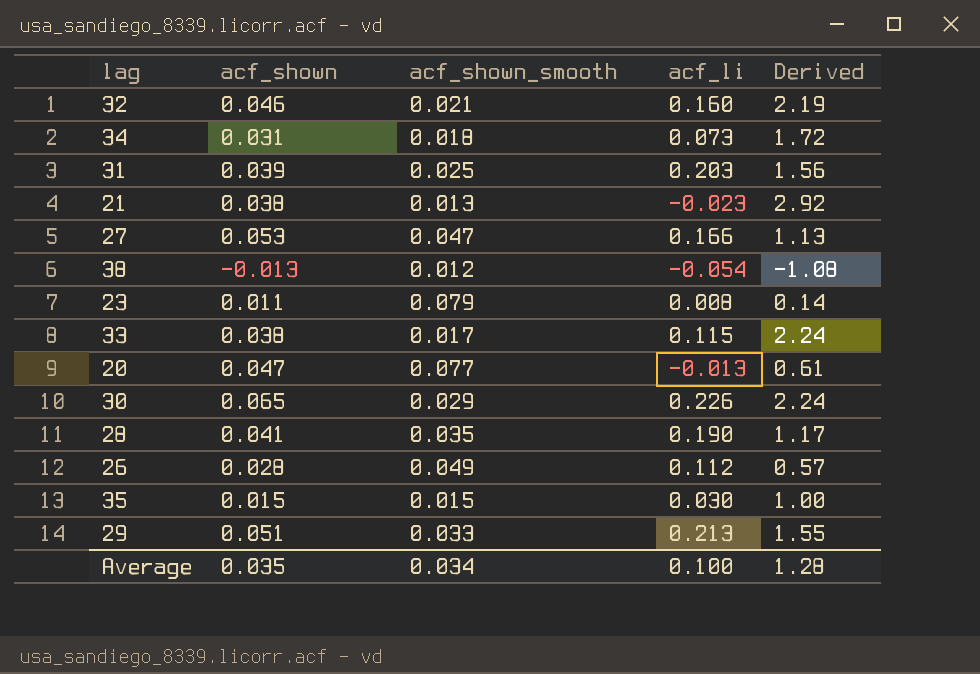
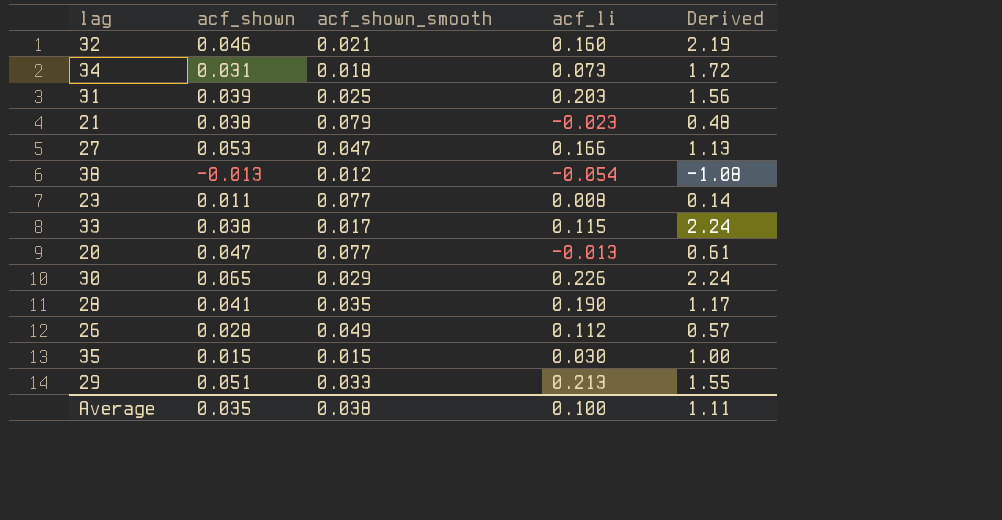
21 | acf_shown_smooth: 0.013 -> 0.079
21 | Derived: 2.92 -> 0.48
23 | acf_shown_smooth: 0.079 -> 0.077
Average | acf_shown_smooth: 0.034 -> 0.038
Average | Derived: 1.28 -> 1.11

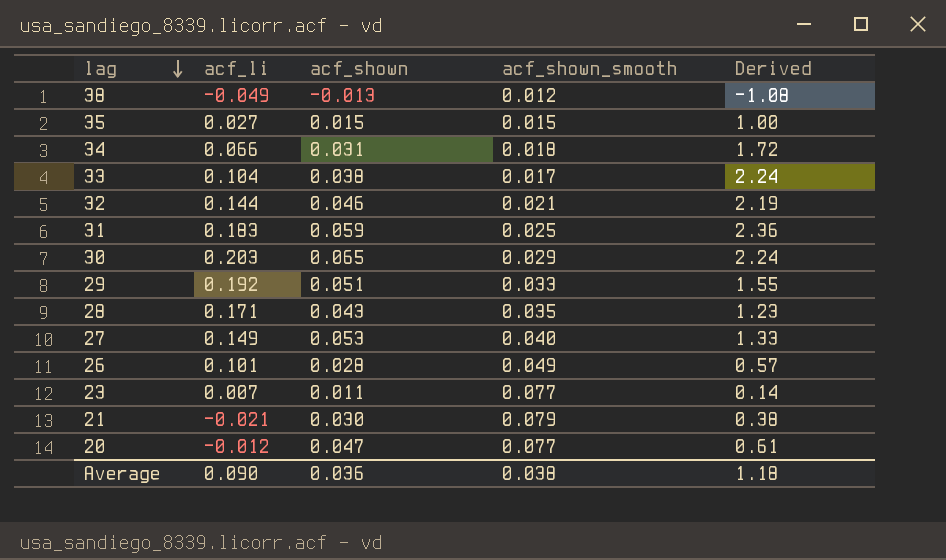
row order: none -> lag descending
column acf_li | position: 4 -> 2
38 | acf_li: -0.054 -> -0.049
35 | acf_li: 0.030 -> 0.027
34 | acf_li: 0.073 -> 0.066
33 | acf_li: 0.115 -> 0.104
32 | acf_li: 0.160 -> 0.144
31 | acf_li: 0.203 -> 0.183
31 | acf_shown: 0.039 -> 0.059
31 | Derived: 1.56 -> 2.36
30 | acf_li: 0.226 -> 0.203
29 | acf_li: 0.213 -> 0.192
28 | acf_li: 0.190 -> 0.171
28 | acf_shown: 0.041 -> 0.043
28 | Derived: 1.17 -> 1.23
27 | acf_li: 0.166 -> 0.149
27 | acf_shown_smooth: 0.047 -> 0.040
27 | Derived: 1.13 -> 1.33
26 | acf_li: 0.112 -> 0.101
23 | acf_li: 0.008 -> 0.007
21 | acf_li: -0.023 -> -0.021
21 | acf_shown: 0.038 -> 0.030
21 | Derived: 0.48 -> 0.38
20 | acf_li: -0.013 -> -0.012
Average | acf_li: 0.100 -> 0.090
Average | acf_shown: 0.035 -> 0.036
Average | Derived: 1.11 -> 1.18

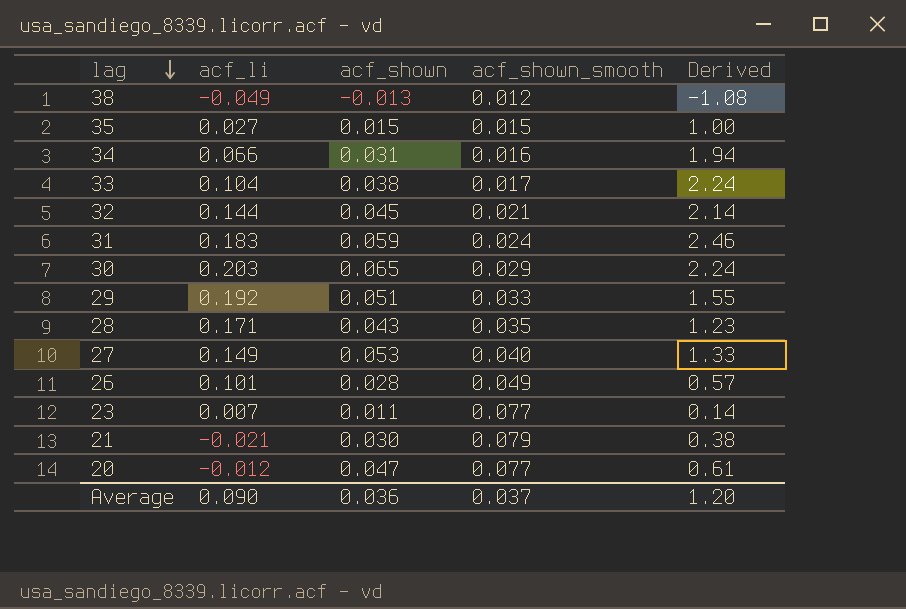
34 | acf_shown_smooth: 0.018 -> 0.016
34 | Derived: 1.72 -> 1.94
32 | acf_shown: 0.046 -> 0.045
32 | Derived: 2.19 -> 2.14
31 | acf_shown_smooth: 0.025 -> 0.024
31 | Derived: 2.36 -> 2.46
Average | acf_shown_smooth: 0.038 -> 0.037
Average | Derived: 1.18 -> 1.20

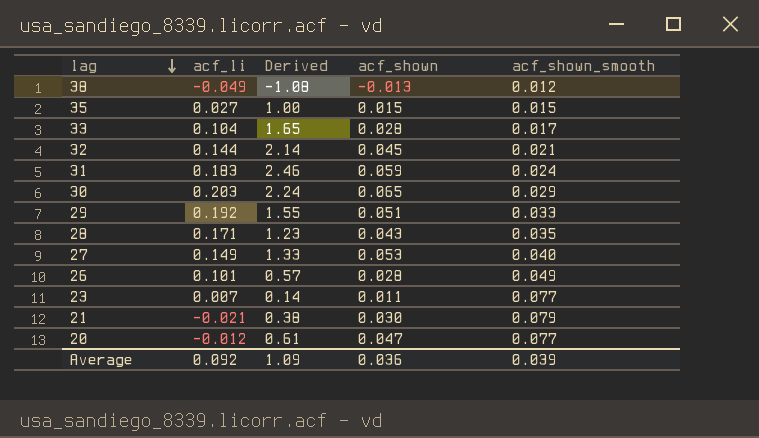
column Derived | position: 5 -> 3
row 34: 0.066 | 0.031 | 0.016 | 1.94 -> none
33 | Derived: 2.24 -> 1.65
33 | acf_shown: 0.038 -> 0.028
Average | acf_li: 0.090 -> 0.092
Average | Derived: 1.20 -> 1.09
Average | acf_shown_smooth: 0.037 -> 0.039

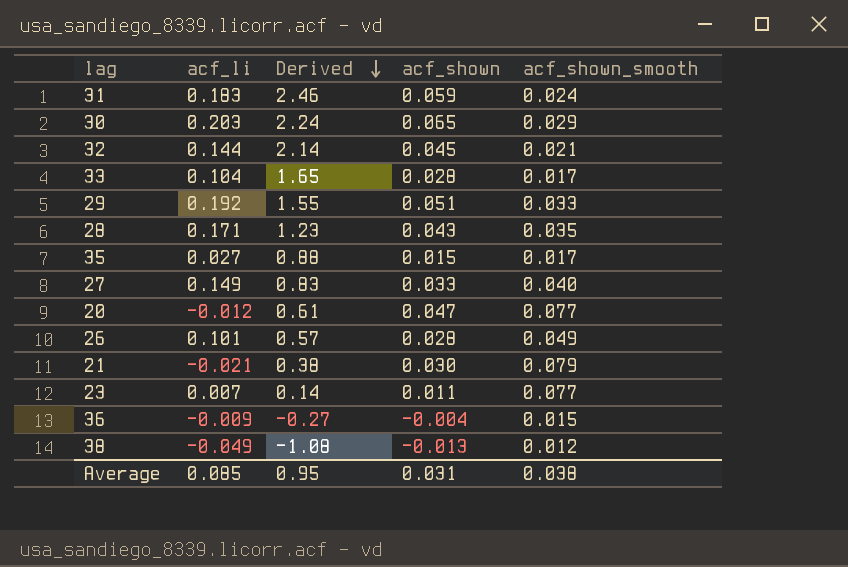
row order: lag descending -> Derived descending
35 | Derived: 1.00 -> 0.88
35 | acf_shown_smooth: 0.015 -> 0.017
27 | Derived: 1.33 -> 0.83
27 | acf_shown: 0.053 -> 0.033
row 36: none -> -0.009 | -0.27 | -0.004 | 0.015
Average | acf_li: 0.092 -> 0.085
Average | Derived: 1.09 -> 0.95
Average | acf_shown: 0.036 -> 0.031
Average | acf_shown_smooth: 0.039 -> 0.038

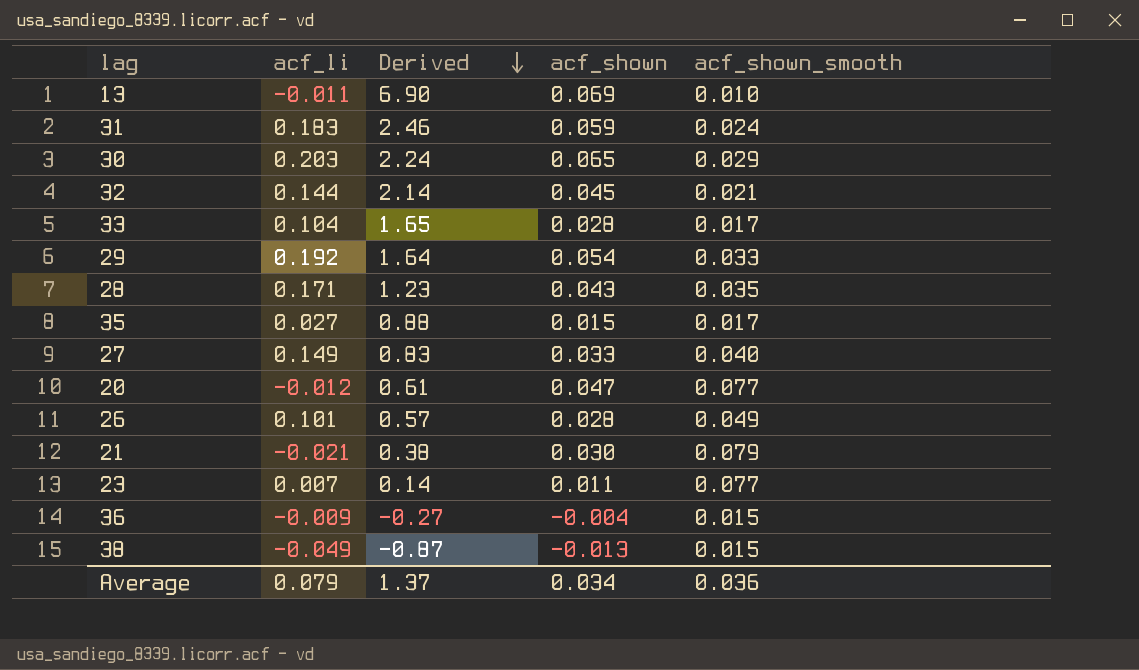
row 13: none -> -0.011 | 6.90 | 0.069 | 0.010
29 | Derived: 1.55 -> 1.64
29 | acf_shown: 0.051 -> 0.054
38 | Derived: -1.08 -> -0.87
38 | acf_shown_smooth: 0.012 -> 0.015
Average | acf_li: 0.085 -> 0.079
Average | Derived: 0.95 -> 1.37
Average | acf_shown: 0.031 -> 0.034
Average | acf_shown_smooth: 0.038 -> 0.036

